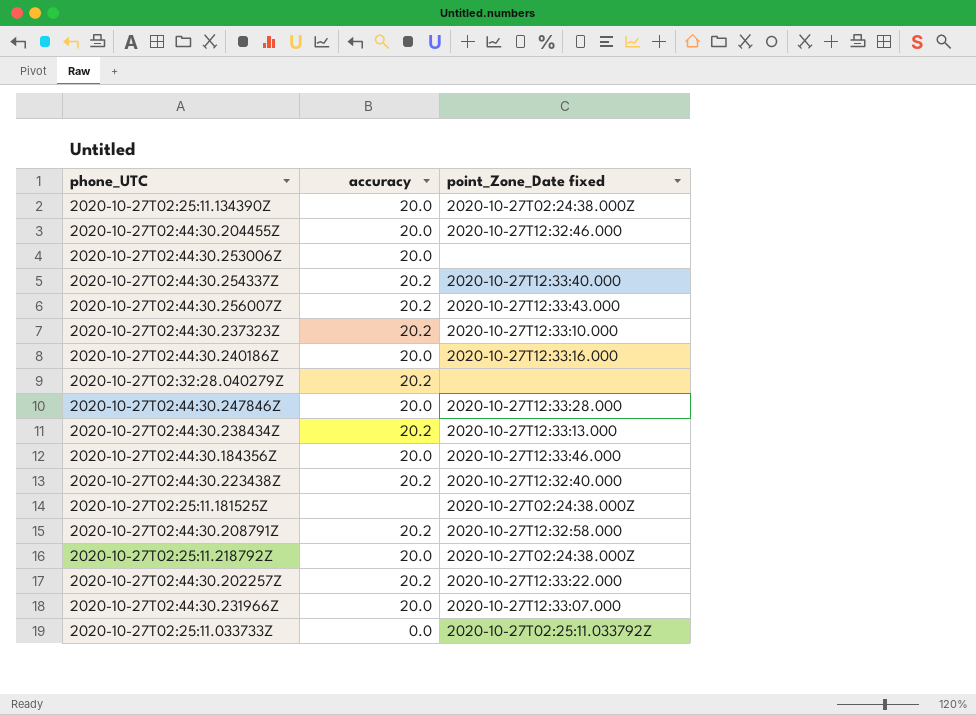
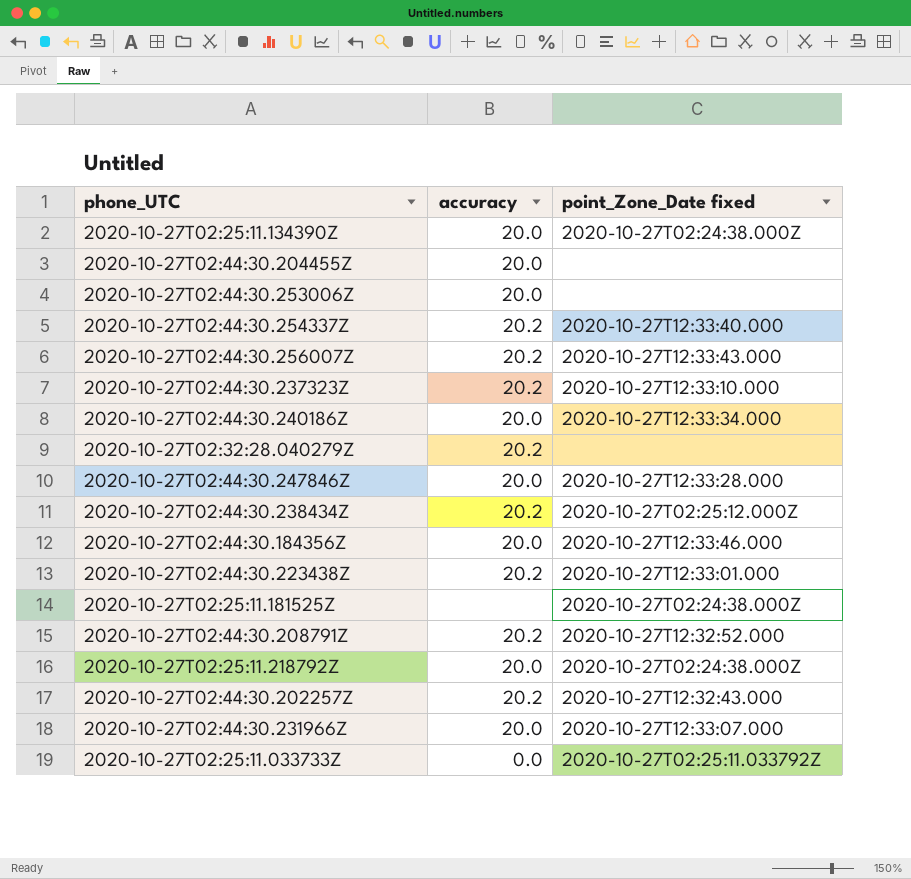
2020-10-27T02:44:30.204455Z | point_Zone_Date fixed: 2020-10-27T12:32:46.000 -> none
2020-10-27T02:44:30.240186Z | point_Zone_Date fixed: 2020-10-27T12:33:16.000 -> 2020-10-27T12:33:34.000
2020-10-27T02:44:30.238434Z | point_Zone_Date fixed: 2020-10-27T12:33:13.000 -> 2020-10-27T02:25:12.000Z
2020-10-27T02:44:30.223438Z | point_Zone_Date fixed: 2020-10-27T12:32:40.000 -> 2020-10-27T12:33:01.000
2020-10-27T02:44:30.208791Z | point_Zone_Date fixed: 2020-10-27T12:32:58.000 -> 2020-10-27T12:32:52.000
2020-10-27T02:44:30.202257Z | point_Zone_Date fixed: 2020-10-27T12:33:22.000 -> 2020-10-27T12:32:43.000

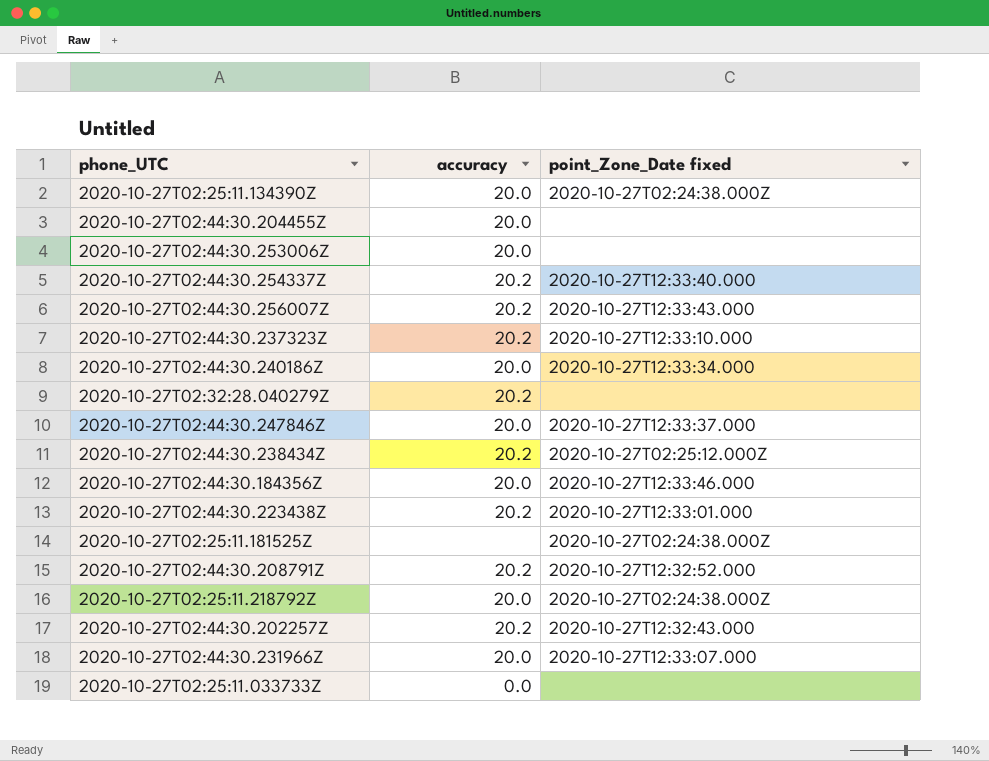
2020-10-27T02:44:30.247846Z | point_Zone_Date fixed: 2020-10-27T12:33:28.000 -> 2020-10-27T12:33:37.000
2020-10-27T02:25:11.033733Z | point_Zone_Date fixed: 2020-10-27T02:25:11.033792Z -> none

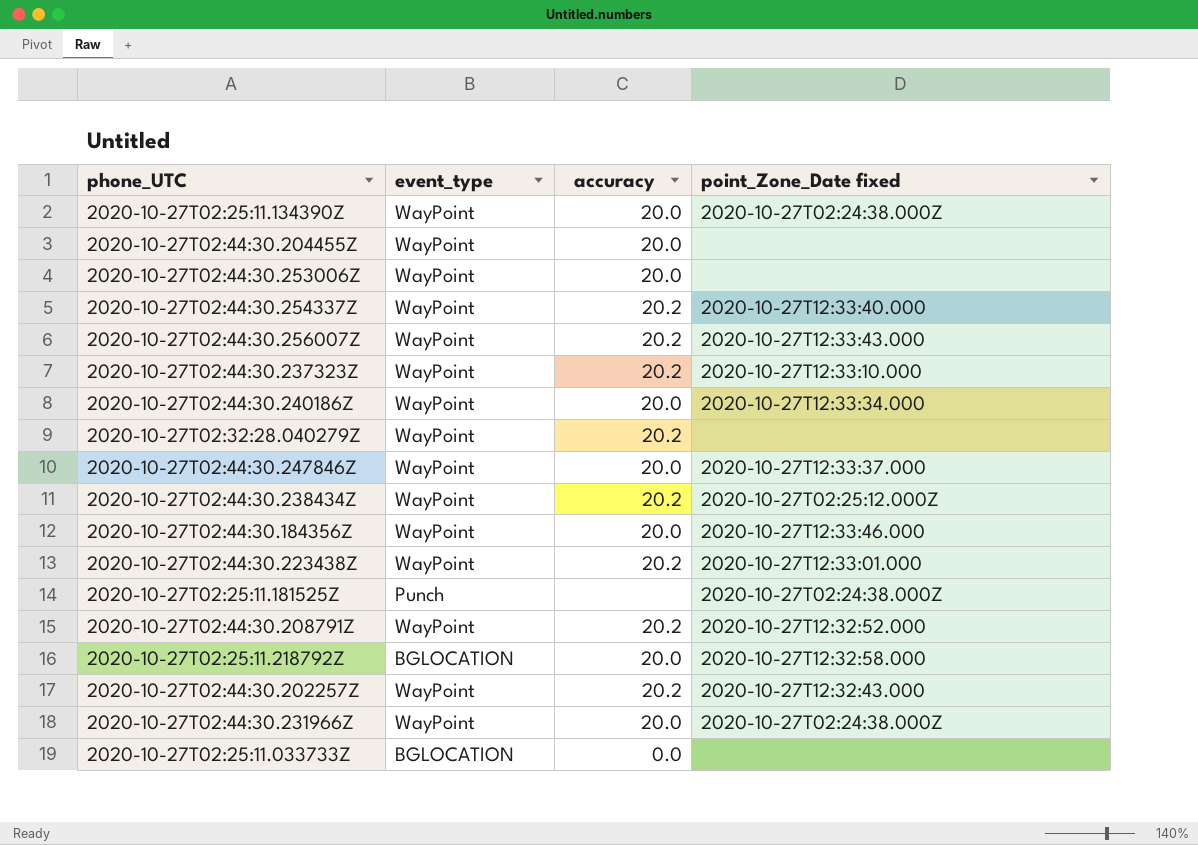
column event_type | position: none -> 2
2020-10-27T02:25:11.218792Z | point_Zone_Date fixed: 2020-10-27T02:24:38.000Z -> 2020-10-27T12:32:58.000
2020-10-27T02:44:30.231966Z | point_Zone_Date fixed: 2020-10-27T12:33:07.000 -> 2020-10-27T02:24:38.000Z

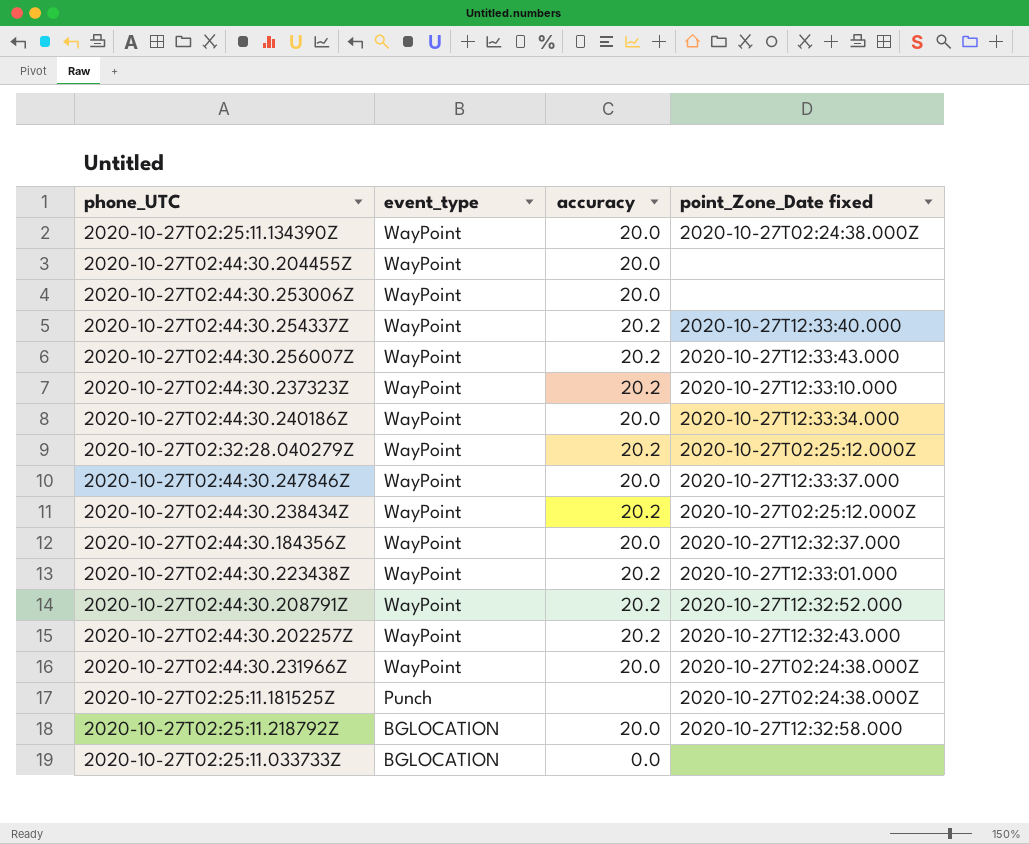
row order: none -> event_type descending
2020-10-27T02:32:28.040279Z | point_Zone_Date fixed: none -> 2020-10-27T02:25:12.000Z
2020-10-27T02:44:30.184356Z | point_Zone_Date fixed: 2020-10-27T12:33:46.000 -> 2020-10-27T12:32:37.000

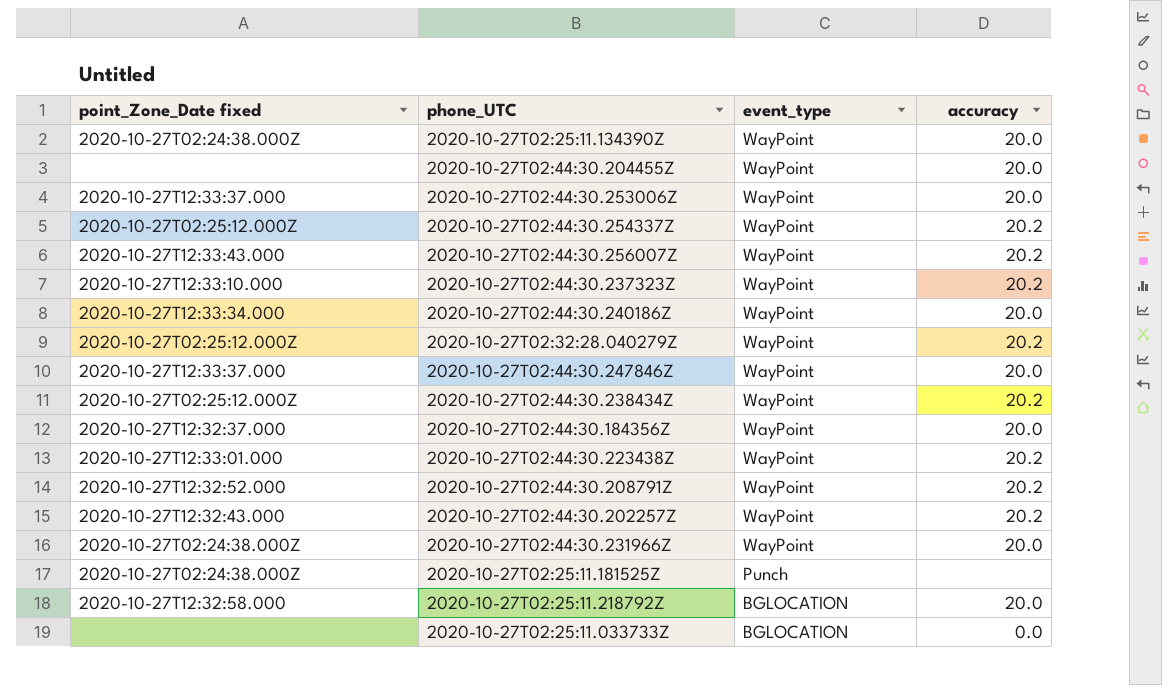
column point_Zone_Date fixed | position: 4 -> 1
2020-10-27T02:44:30.253006Z | point_Zone_Date fixed: none -> 2020-10-27T12:33:37.000
2020-10-27T02:44:30.254337Z | point_Zone_Date fixed: 2020-10-27T12:33:40.000 -> 2020-10-27T02:25:12.000Z

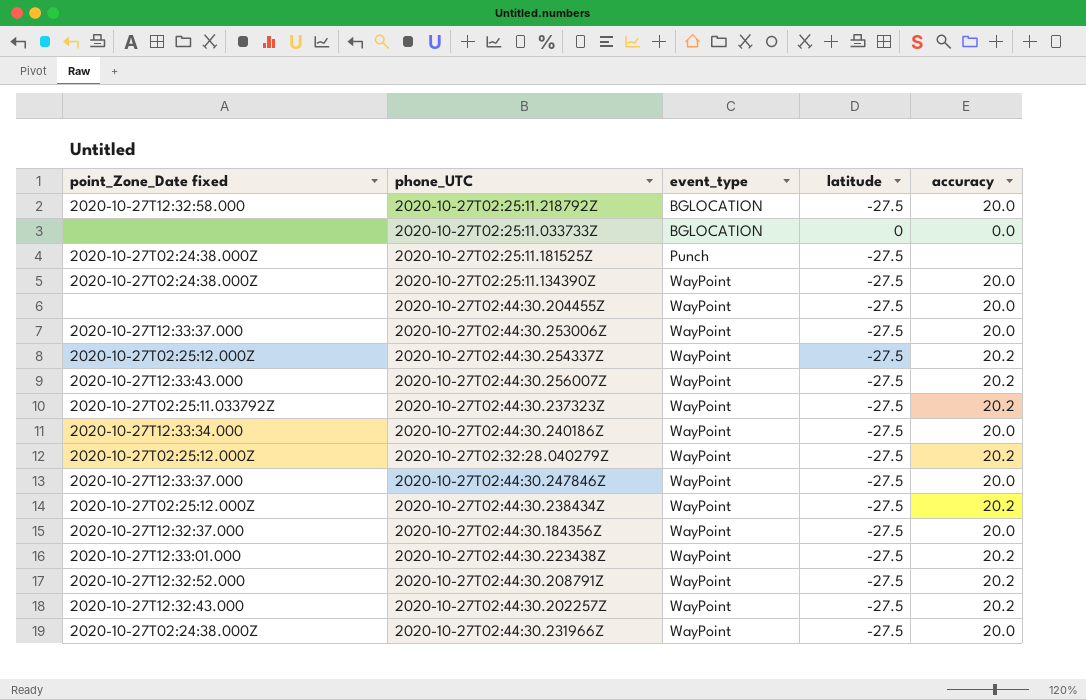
row order: event_type descending -> event_type ascending
column latitude | position: none -> 4
2020-10-27T02:44:30.237323Z | point_Zone_Date fixed: 2020-10-27T12:33:10.000 -> 2020-10-27T02:25:11.033792Z

